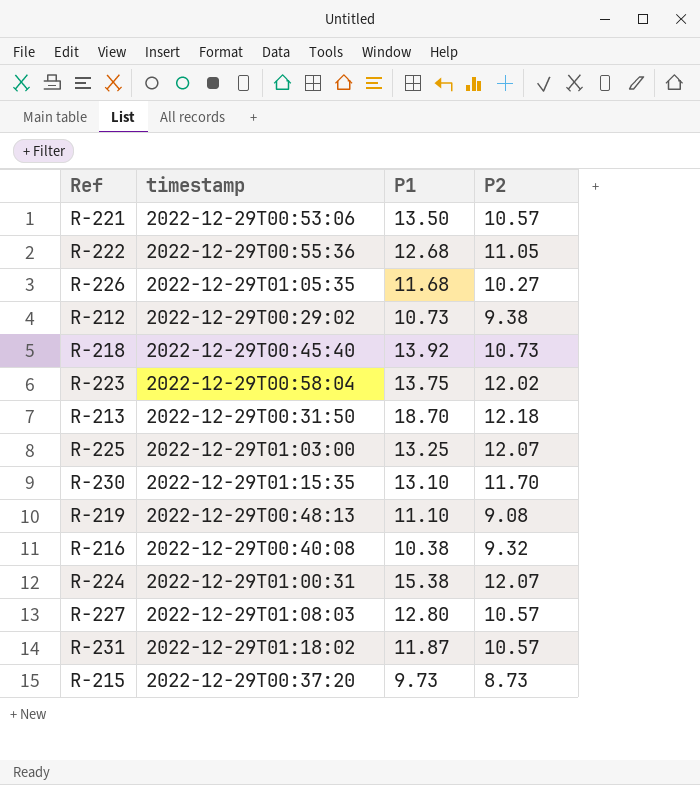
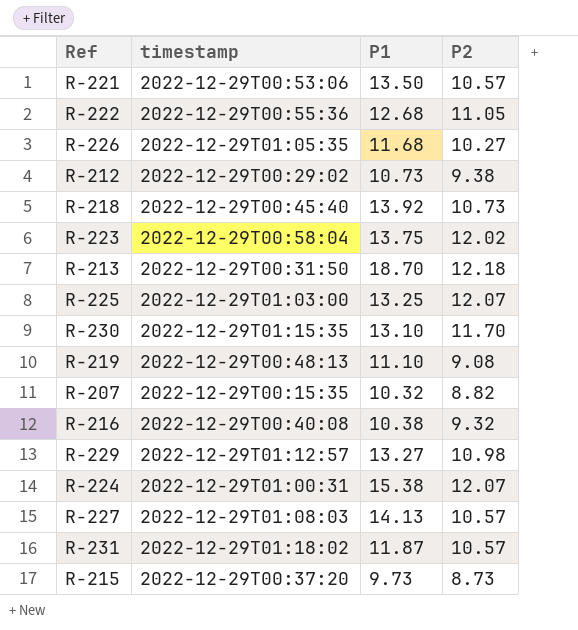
row R-207: none -> 2022-12-29T00:15:35 | 10.32 | 8.82
row R-229: none -> 2022-12-29T01:12:57 | 13.27 | 10.98
R-227 | P1: 12.80 -> 14.13

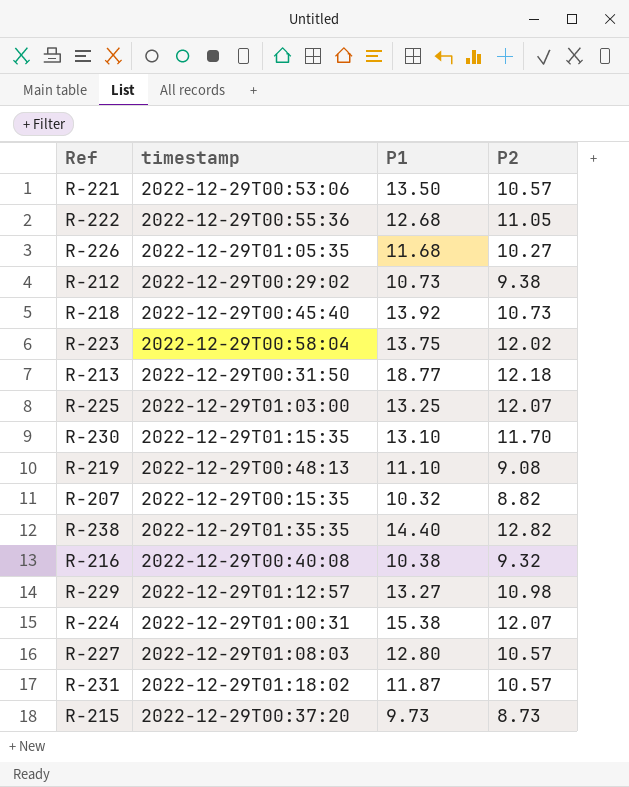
R-213 | P1: 18.70 -> 18.77
row R-238: none -> 2022-12-29T01:35:35 | 14.40 | 12.82
R-227 | P1: 14.13 -> 12.80

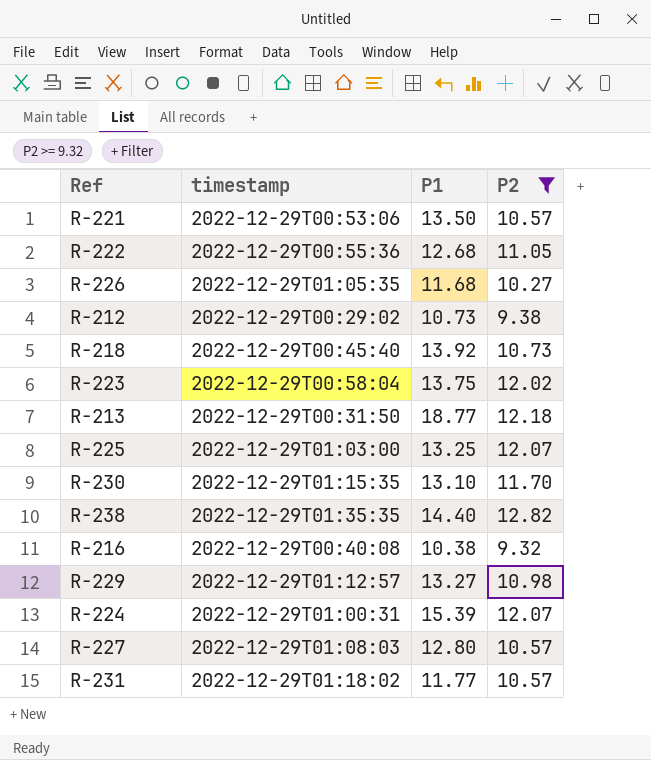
filter: none -> P2 >= 9.32
R-224 | P1: 15.38 -> 15.39
R-231 | P1: 11.87 -> 11.77

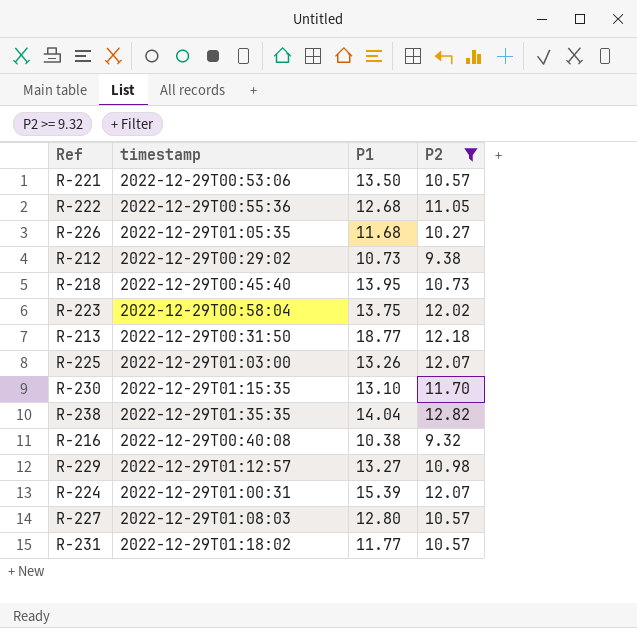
R-218 | P1: 13.92 -> 13.95
R-225 | P1: 13.25 -> 13.26
R-238 | P1: 14.40 -> 14.04

